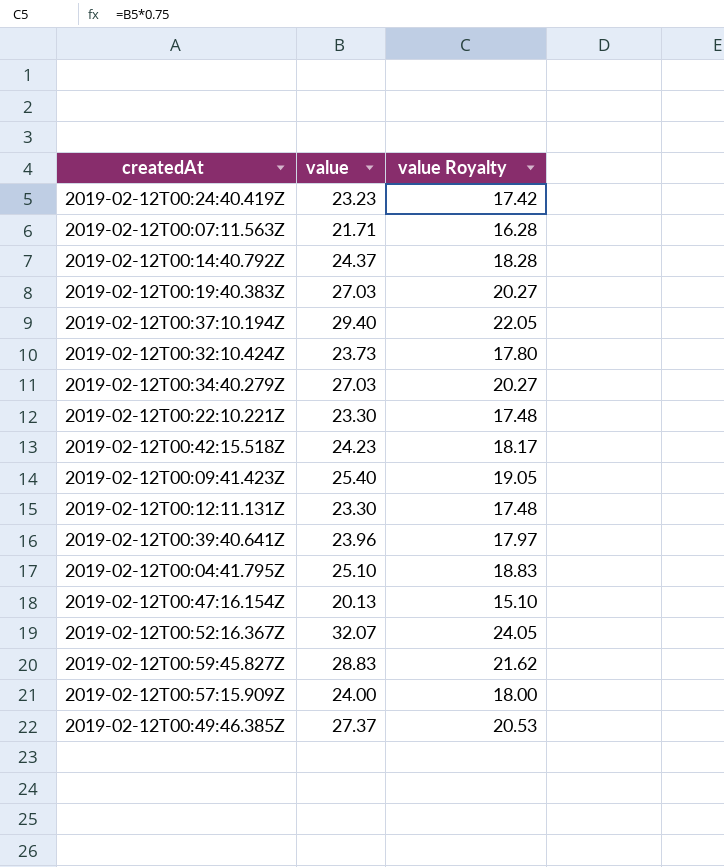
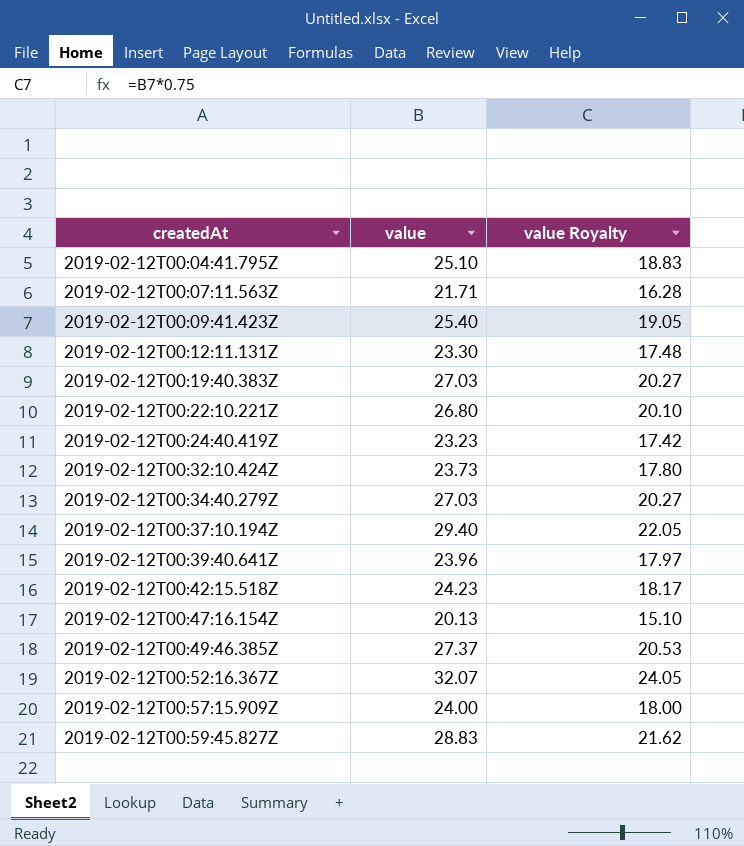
row order: none -> createdAt ascending
row 2019-02-12T00:14:40.792Z: 24.37 | 18.28 -> none
2019-02-12T00:22:10.221Z | value: 23.30 -> 26.80
2019-02-12T00:22:10.221Z | value Royalty: 17.48 -> 20.10

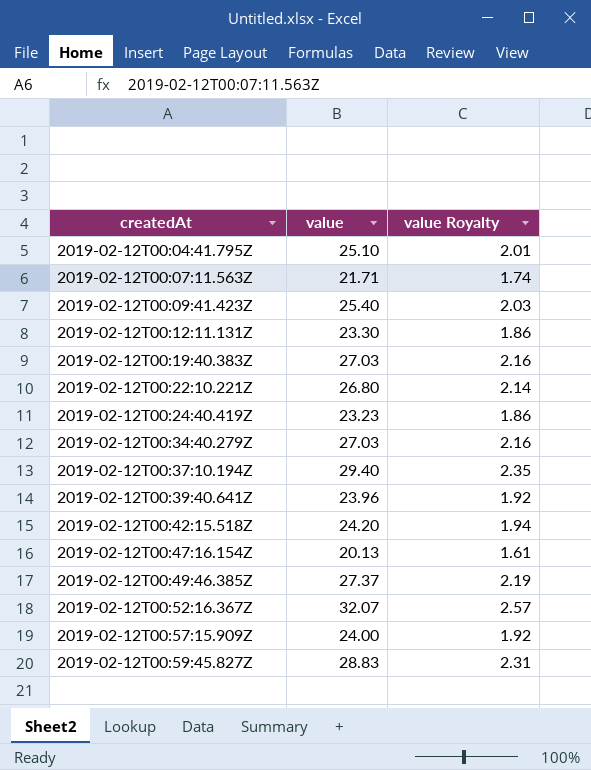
column value Royalty | formula: [value] * 0.75 -> [value] * 0.08
row 2019-02-12T00:32:10.424Z: 23.73 | 17.80 -> none
2019-02-12T00:42:15.518Z | value: 24.23 -> 24.20

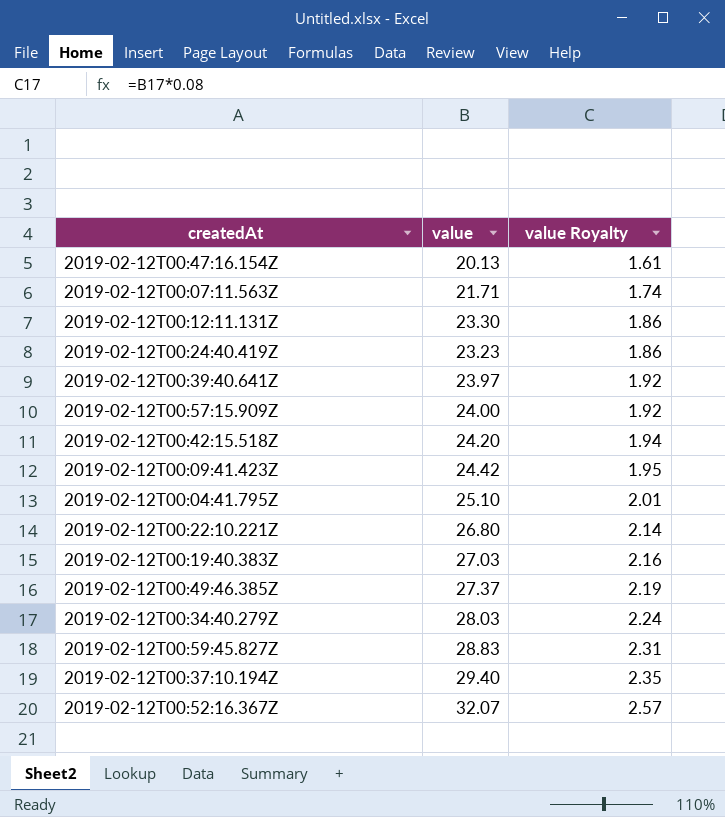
row order: createdAt ascending -> value Royalty ascending
2019-02-12T00:39:40.641Z | value: 23.96 -> 23.97
2019-02-12T00:09:41.423Z | value: 25.40 -> 24.42
2019-02-12T00:09:41.423Z | value Royalty: 2.03 -> 1.95
2019-02-12T00:34:40.279Z | value: 27.03 -> 28.03
2019-02-12T00:34:40.279Z | value Royalty: 2.16 -> 2.24

